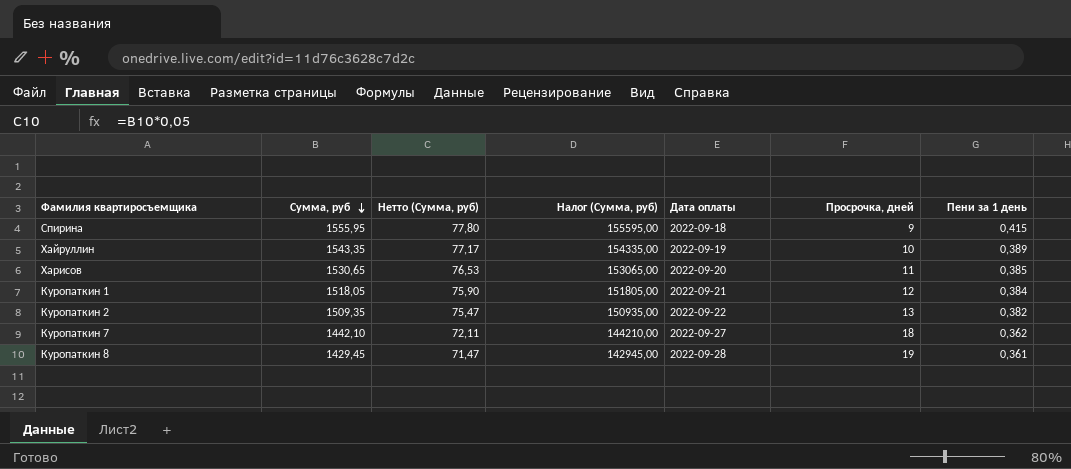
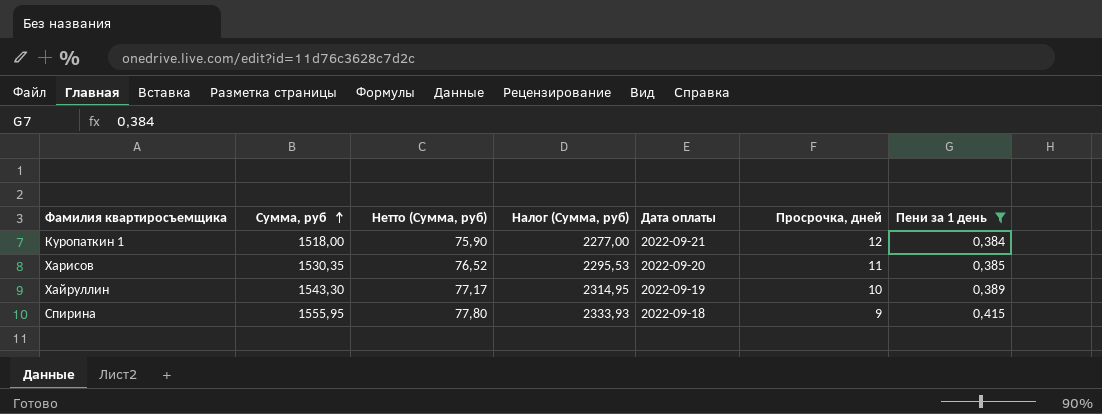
filter: none -> Пени за 1 день >= 0,384
row order: Сумма, руб descending -> Сумма, руб ascending
column Налог (Сумма, руб) | formula: [Сумма, руб] * 100 -> [Сумма, руб] * 1,5
Куропаткин 1 | Сумма, руб: 1518,05 -> 1518,00
Харисов | Сумма, руб: 1530,65 -> 1530,35
Харисов | Нетто (Сумма, руб): 76,53 -> 76,52
Хайруллин | Сумма, руб: 1543,35 -> 1543,30

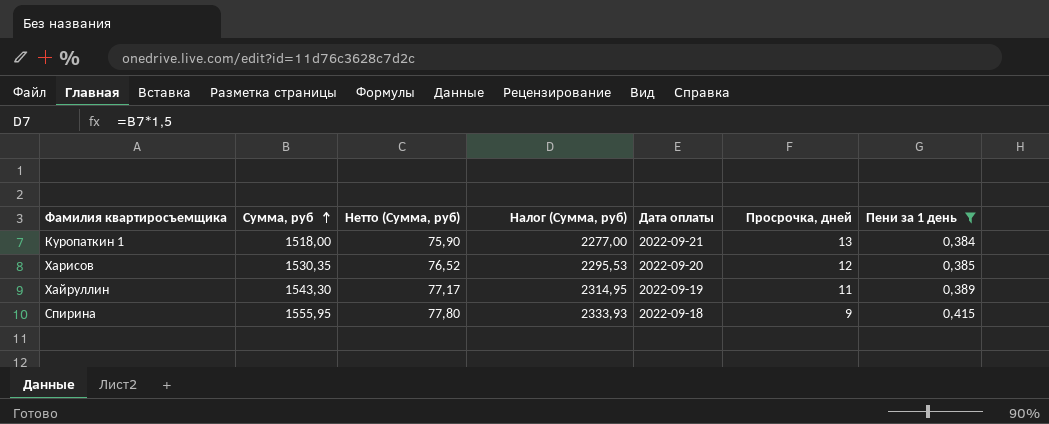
Куропаткин 1 | Просрочка, дней: 12 -> 13
Харисов | Просрочка, дней: 11 -> 12
Хайруллин | Просрочка, дней: 10 -> 11

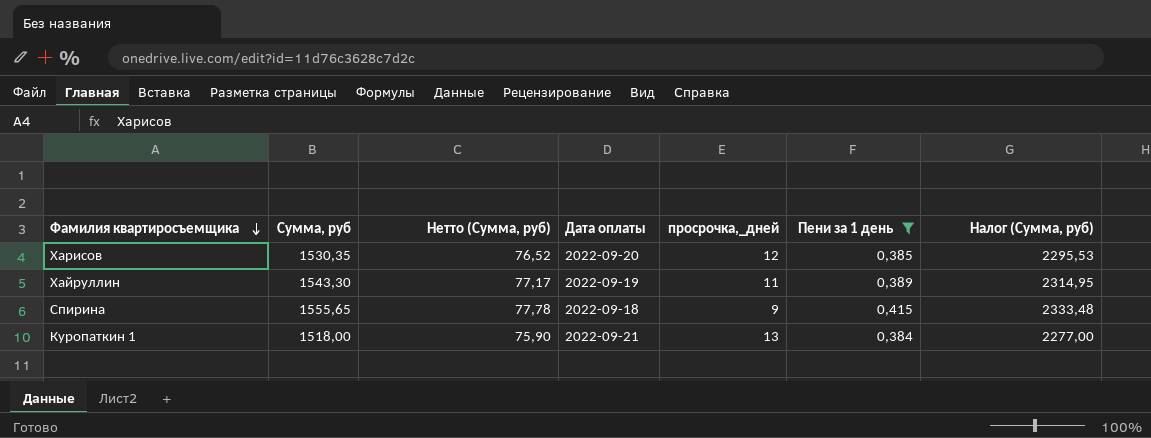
row order: Сумма, руб ascending -> Фамилия квартиросъемщика descending
column name: Просрочка, дней -> просрочка,_дней
column Налог (Сумма, руб) | position: 4 -> 7
Спирина | Сумма, руб: 1555,95 -> 1555,65
Спирина | Нетто (Сумма, руб): 77,80 -> 77,78
Спирина | Налог (Сумма, руб): 2333,93 -> 2333,48

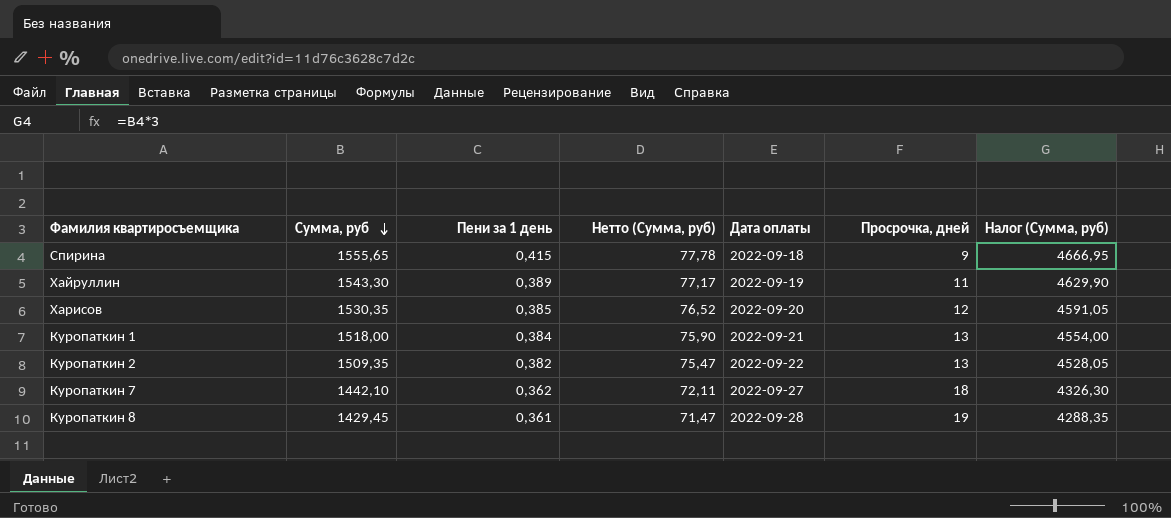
filter: Пени за 1 день >= 0,384 -> none
row order: Фамилия квартиросъемщика descending -> Сумма, руб descending
column Пени за 1 день | position: 6 -> 3
column name: просрочка,_дней -> Просрочка, дней
column Налог (Сумма, руб) | formula: [Сумма, руб] * 1,5 -> [Сумма, руб] * 3

